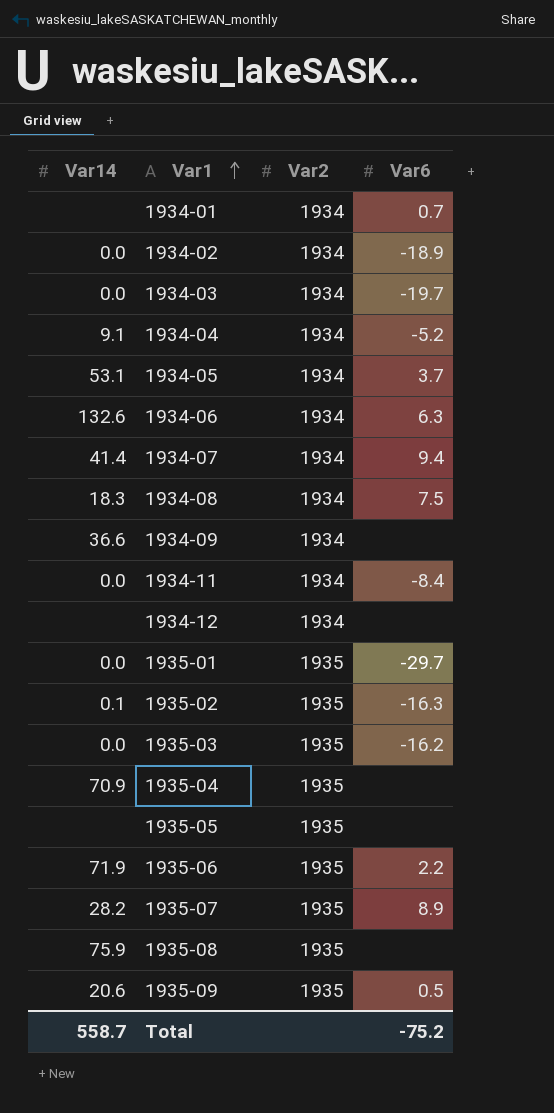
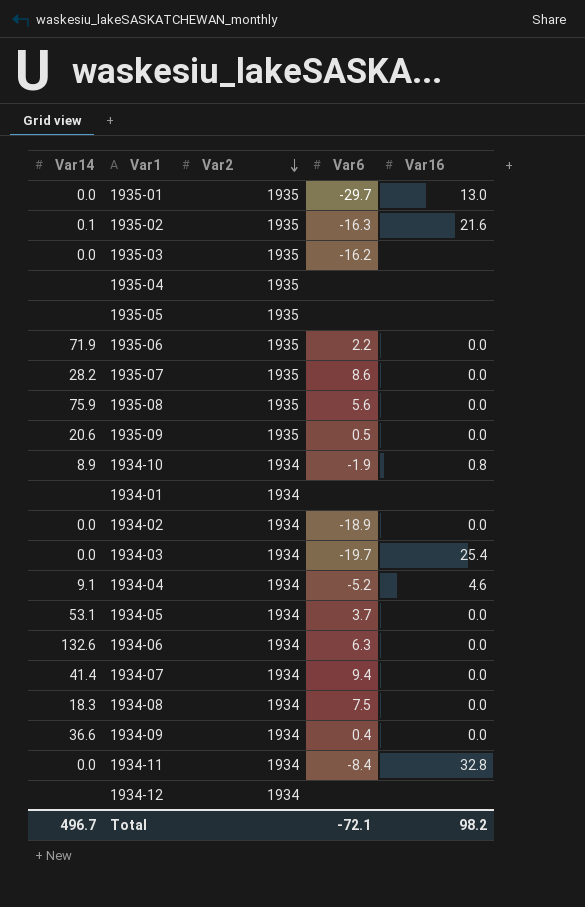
row order: Var1 ascending -> Var2 descending
column Var16 | position: none -> 5
1935-04 | Var14: 70.9 -> none
1935-07 | Var6: 8.9 -> 8.6
1935-08 | Var6: none -> 5.6
row 1934-10: none -> 8.9 | 1934 | -1.9 | 0.8
1934-01 | Var6: 0.7 -> none
1934-09 | Var6: none -> 0.4
Total | Var14: 558.7 -> 496.7
Total | Var6: -75.2 -> -72.1

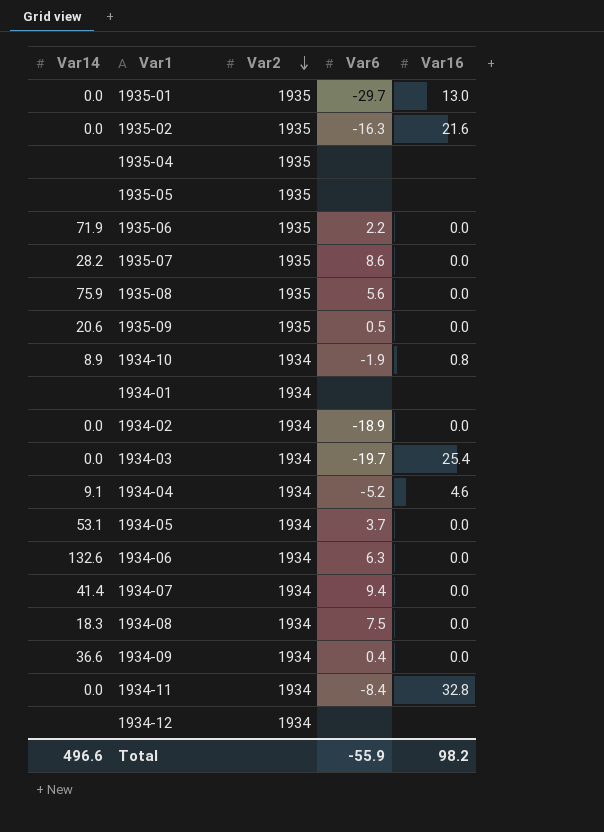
row 1935-03: 0.0 | 1935 | -16.2 | none -> none
1935-02 | Var14: 0.1 -> 0.0
Total | Var14: 496.7 -> 496.6
Total | Var6: -72.1 -> -55.9

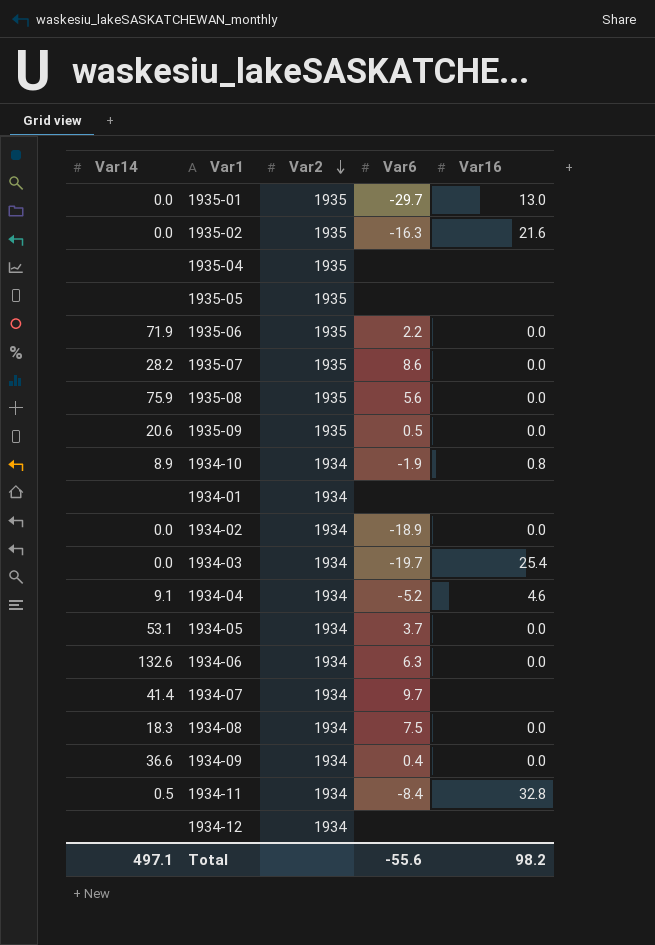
1934-07 | Var6: 9.4 -> 9.7
1934-07 | Var16: 0.0 -> none
1934-11 | Var14: 0.0 -> 0.5
Total | Var14: 496.6 -> 497.1
Total | Var6: -55.9 -> -55.6

